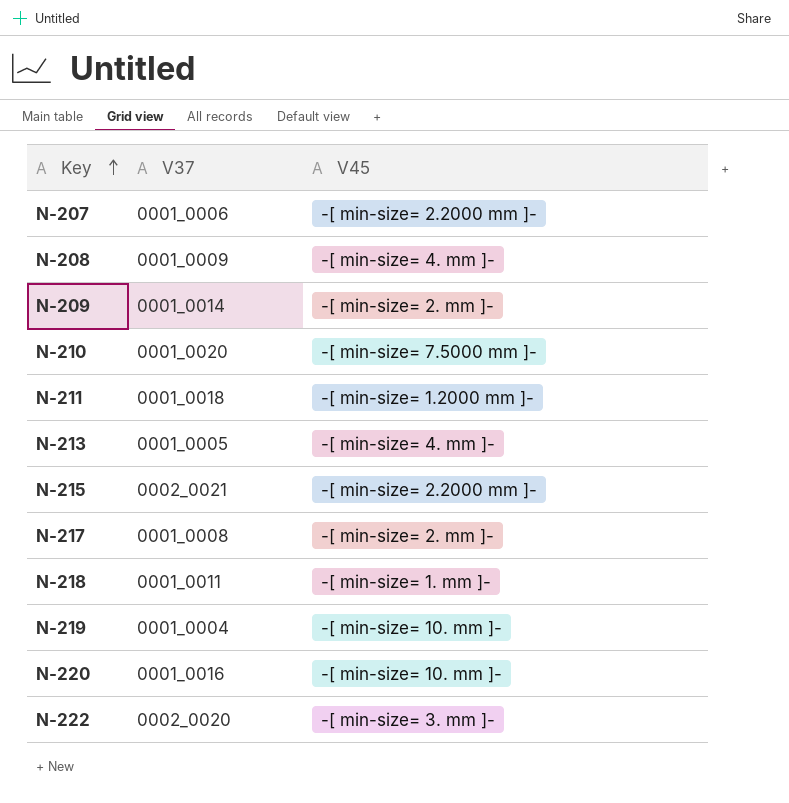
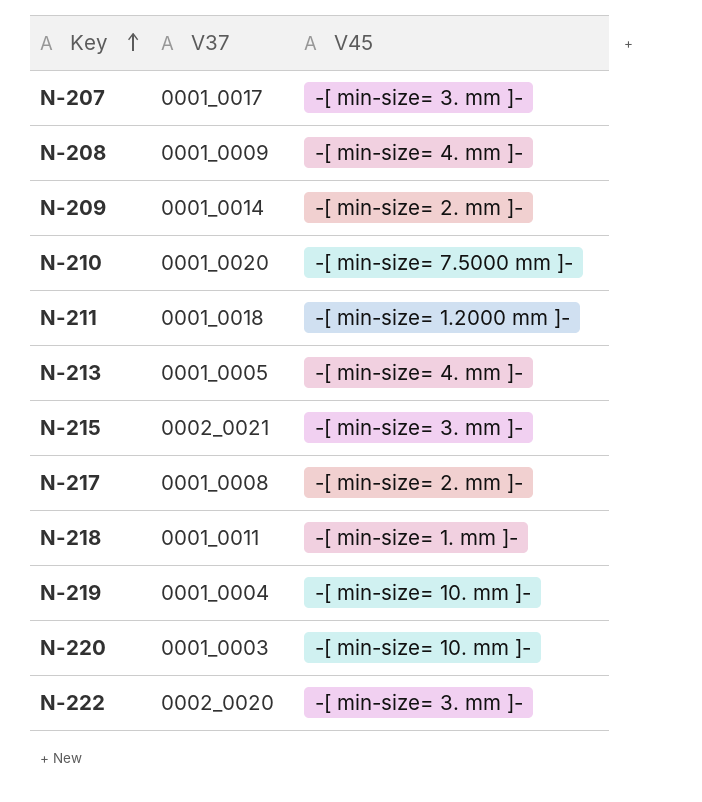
N-207 | V37: 0001_0006 -> 0001_0017
N-207 | V45: -[ min-size= 2.2000 mm ]- -> -[ min-size= 3. mm ]-
N-215 | V45: -[ min-size= 2.2000 mm ]- -> -[ min-size= 3. mm ]-
N-220 | V37: 0001_0016 -> 0001_0003

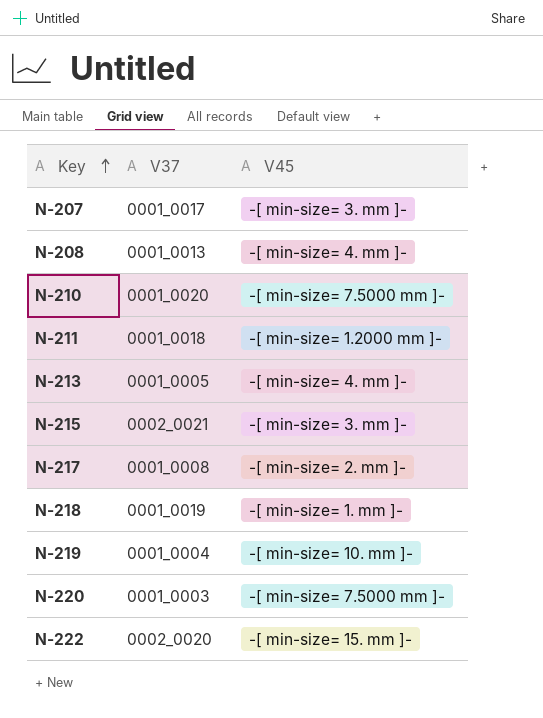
row N-209: 0001_0014 | -[ min-size= 2. mm ]- -> none
N-208 | V37: 0001_0009 -> 0001_0013
N-218 | V37: 0001_0011 -> 0001_0019
N-220 | V45: -[ min-size= 10. mm ]- -> -[ min-size= 7.5000 mm ]-
N-222 | V45: -[ min-size= 3. mm ]- -> -[ min-size= 15. mm ]-

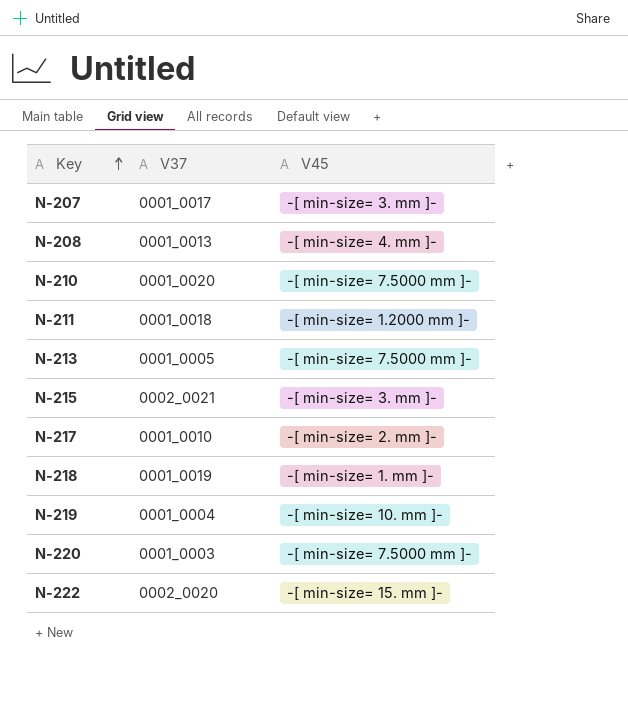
N-213 | V45: -[ min-size= 4. mm ]- -> -[ min-size= 7.5000 mm ]-
N-217 | V37: 0001_0008 -> 0001_0010

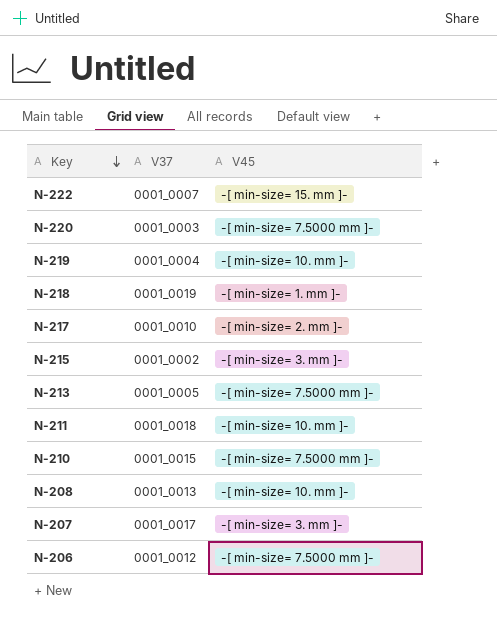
row order: Key ascending -> Key descending
N-222 | V37: 0002_0020 -> 0001_0007
N-215 | V37: 0002_0021 -> 0001_0002
N-211 | V45: -[ min-size= 1.2000 mm ]- -> -[ min-size= 10. mm ]-
N-210 | V37: 0001_0020 -> 0001_0015
N-208 | V45: -[ min-size= 4. mm ]- -> -[ min-size= 10. mm ]-
row N-206: none -> 0001_0012 | -[ min-size= 7.5000 mm ]-

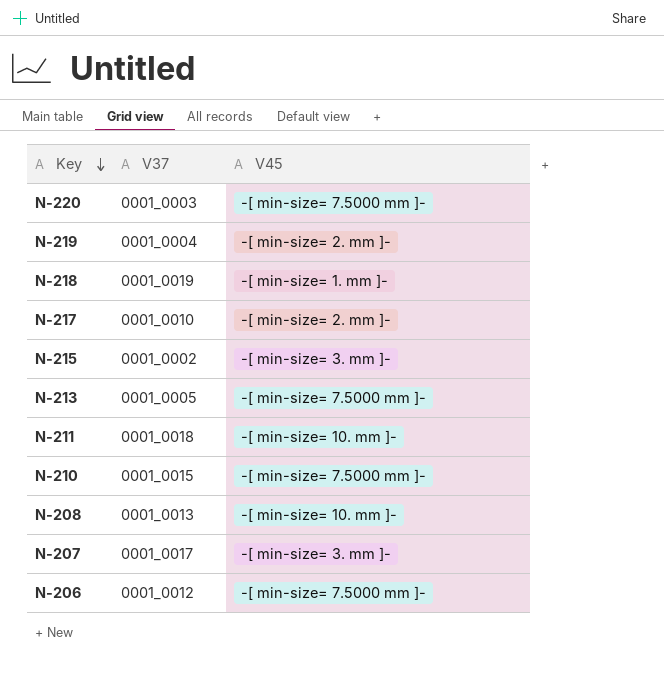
row N-222: 0001_0007 | -[ min-size= 15. mm ]- -> none
N-219 | V45: -[ min-size= 10. mm ]- -> -[ min-size= 2. mm ]-

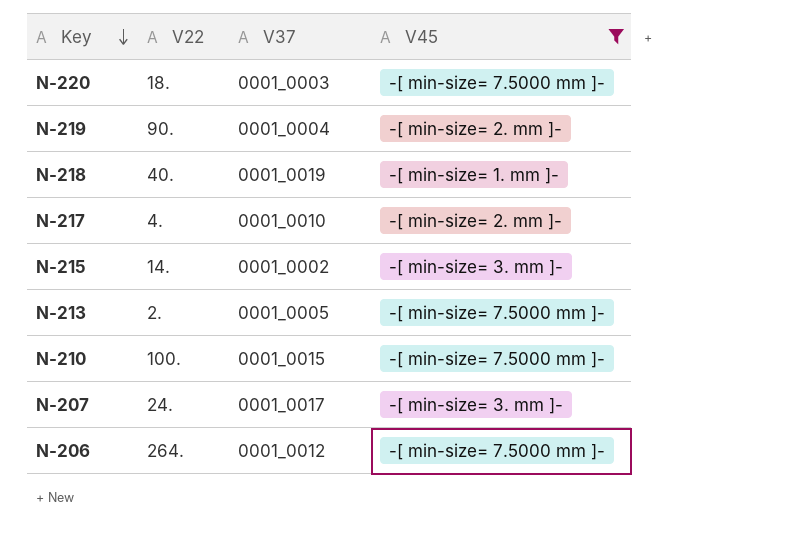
filter: none -> V45 != -[ min-size= 10. mm ]-
column V22 | position: none -> 2

